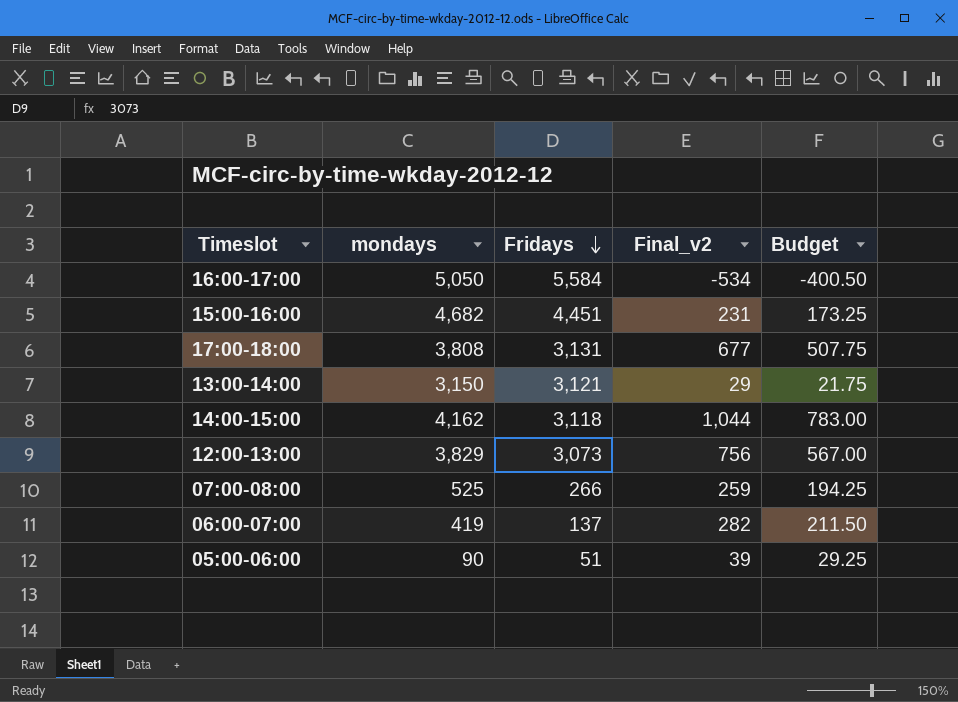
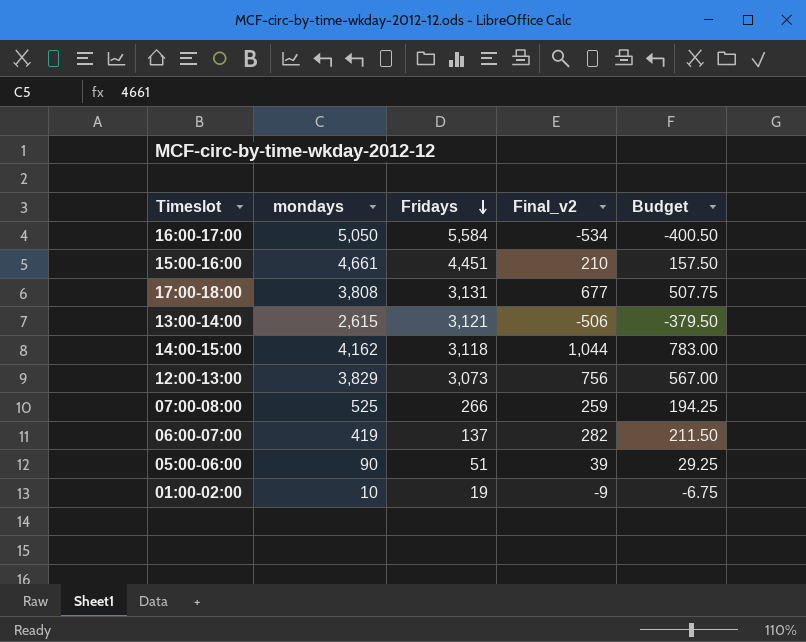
15:00-16:00 | mondays: 4,682 -> 4,661
15:00-16:00 | Final_v2: 231 -> 210
15:00-16:00 | Budget: 173.25 -> 157.50
13:00-14:00 | mondays: 3,150 -> 2,615
13:00-14:00 | Final_v2: 29 -> -506
13:00-14:00 | Budget: 21.75 -> -379.50
row 01:00-02:00: none -> 10 | 19 | -9 | -6.75

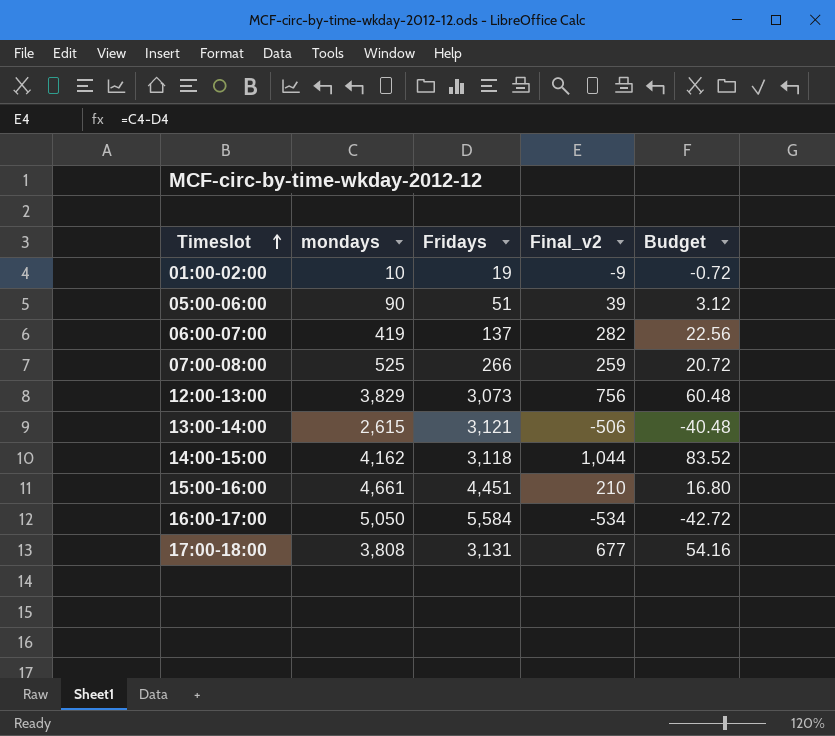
row order: Fridays descending -> Timeslot ascending
column Budget | formula: [Final_v2] * 0.75 -> [Final_v2] * 0.08

